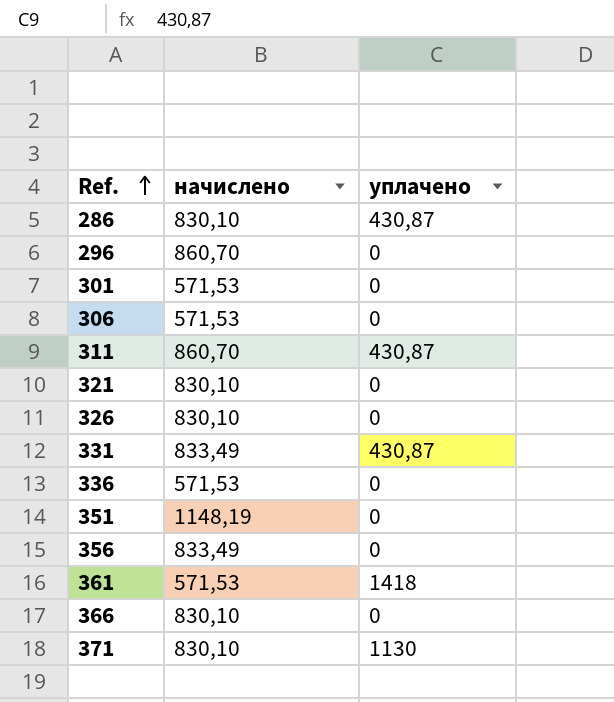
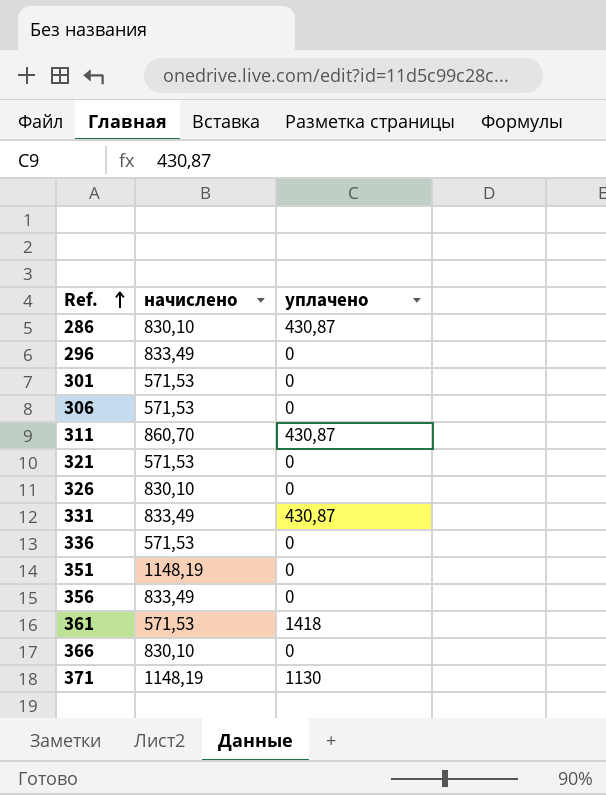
296 | начислено: 860,70 -> 833,49
321 | начислено: 830,10 -> 571,53
371 | начислено: 830,10 -> 1148,19

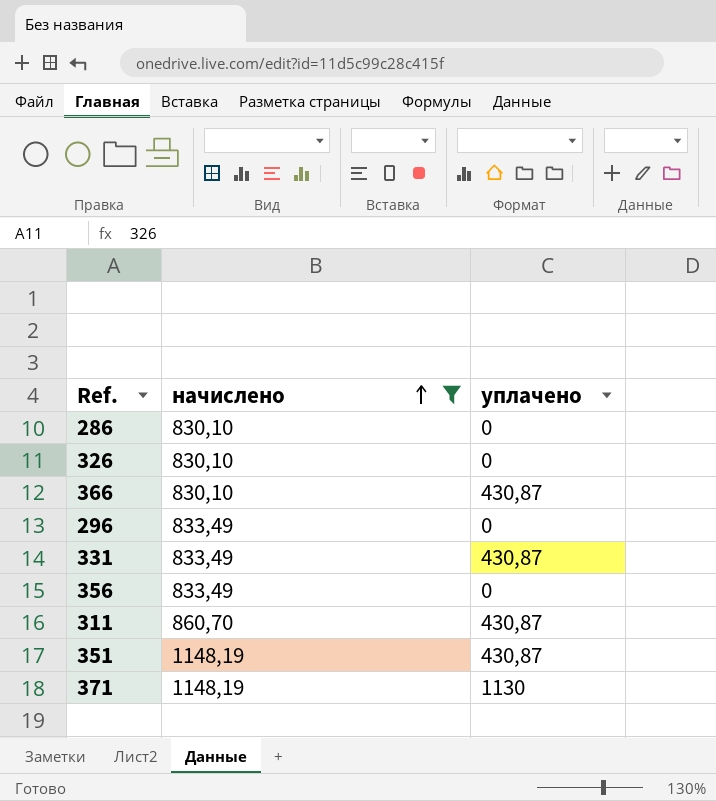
filter: none -> начислено != 571,53
row order: Ref. ascending -> начислено ascending
286 | уплачено: 430,87 -> 0
366 | уплачено: 0 -> 430,87
351 | уплачено: 0 -> 430,87

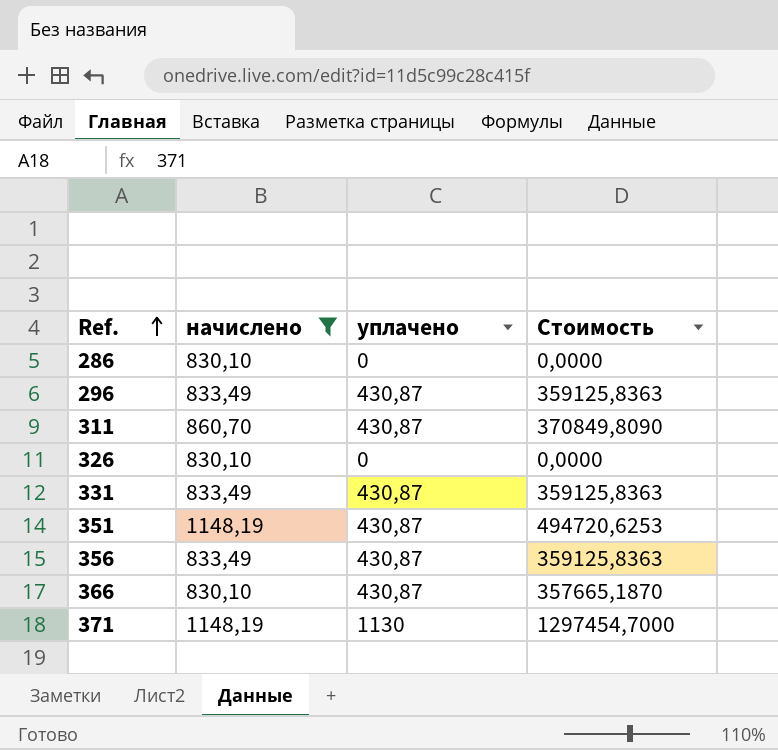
row order: начислено ascending -> Ref. ascending
column Стоимость | formula: none -> [начислено] * [уплачено]
296 | уплачено: 0 -> 430,87
356 | уплачено: 0 -> 430,87

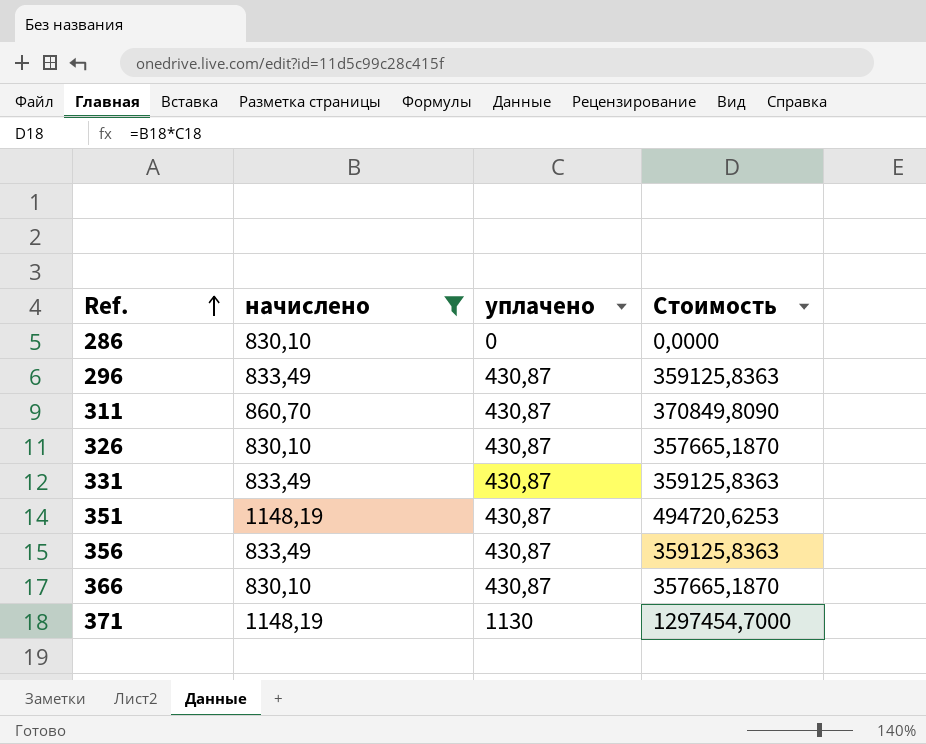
326 | уплачено: 0 -> 430,87
326 | Стоимость: 0,0000 -> 357665,1870

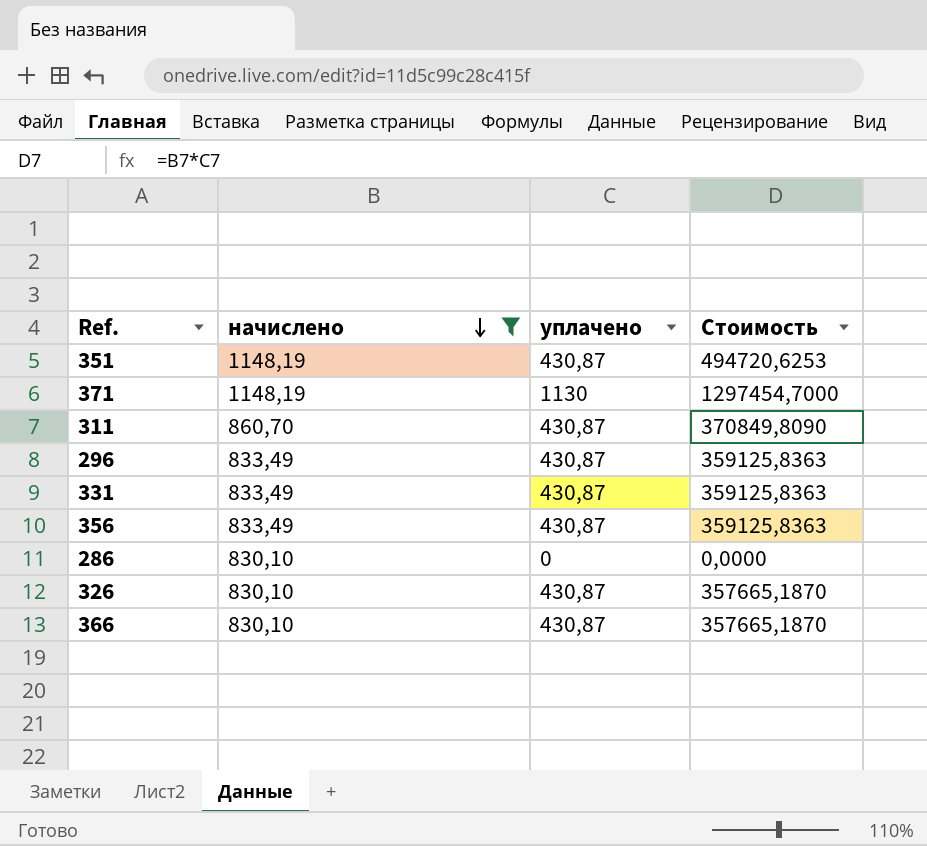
row order: Ref. ascending -> начислено descending

